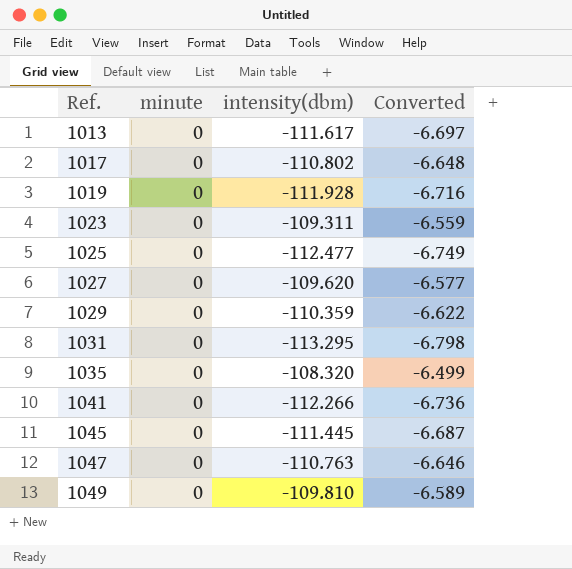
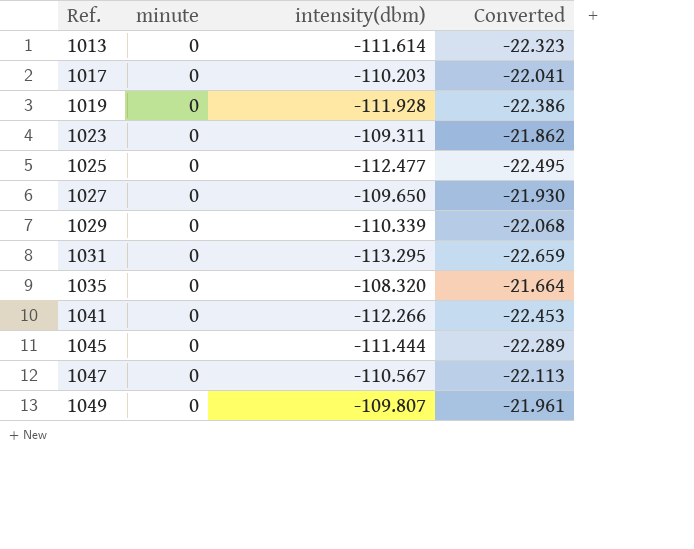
column Converted | formula: [intensity(dbm)] * 0.06 -> [intensity(dbm)] * 0.2
1013 | intensity(dbm): -111.617 -> -111.614
1017 | intensity(dbm): -110.802 -> -110.203
1027 | intensity(dbm): -109.620 -> -109.650
1029 | intensity(dbm): -110.359 -> -110.339
1045 | intensity(dbm): -111.445 -> -111.444
1047 | intensity(dbm): -110.763 -> -110.567
1049 | intensity(dbm): -109.810 -> -109.807

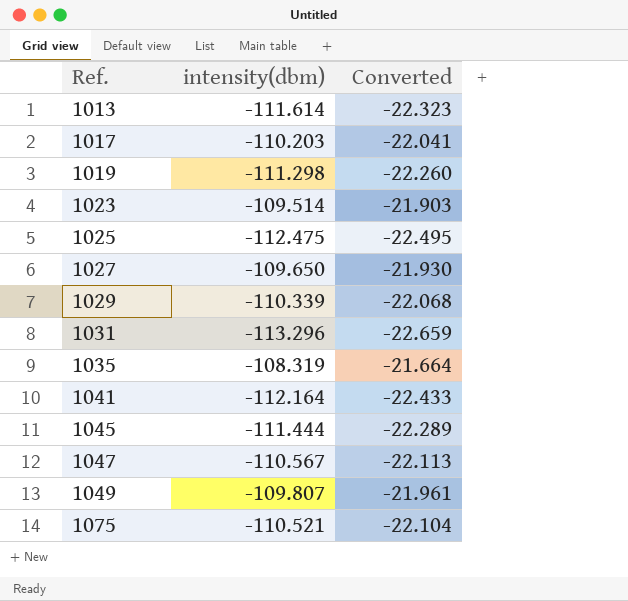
column minute | position: 2 -> none
1019 | intensity(dbm): -111.928 -> -111.298
1019 | Converted: -22.386 -> -22.260
1023 | intensity(dbm): -109.311 -> -109.514
1023 | Converted: -21.862 -> -21.903
1025 | intensity(dbm): -112.477 -> -112.475
1031 | intensity(dbm): -113.295 -> -113.296
1035 | intensity(dbm): -108.320 -> -108.319
1041 | intensity(dbm): -112.266 -> -112.164
1041 | Converted: -22.453 -> -22.433
row 1075: none -> -110.521 | -22.104

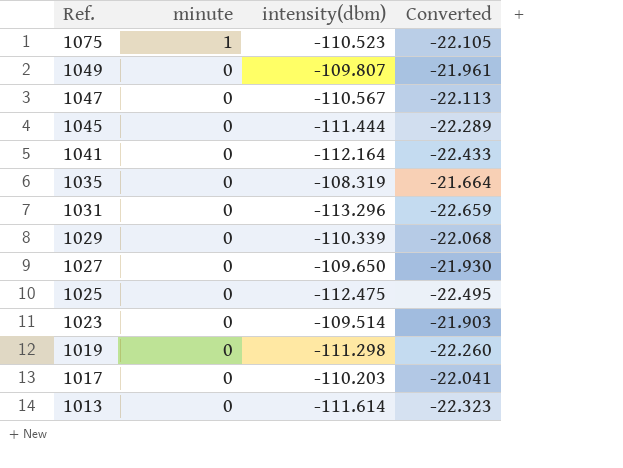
row order: Ref. ascending -> Ref. descending
column minute | position: none -> 2
1075 | intensity(dbm): -110.521 -> -110.523
1075 | Converted: -22.104 -> -22.105

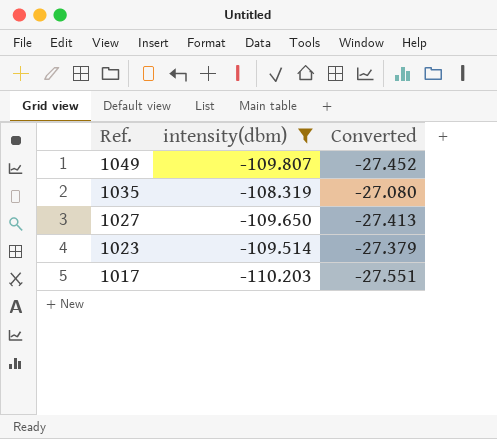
filter: none -> intensity(dbm) >= -110.203
column minute | position: 2 -> none
column Converted | formula: [intensity(dbm)] * 0.2 -> [intensity(dbm)] * 0.25

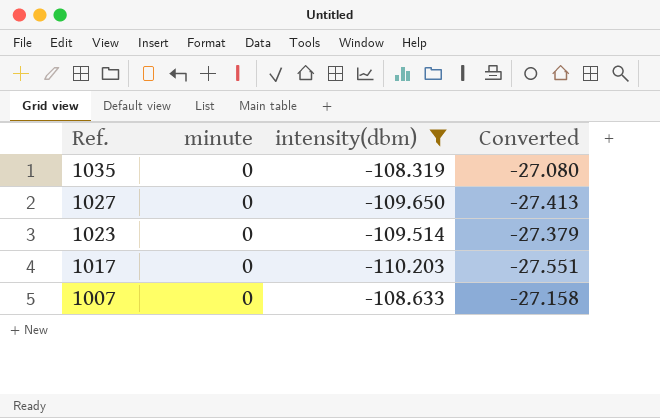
column minute | position: none -> 2
row 1049: -109.807 | -27.452 -> none
row 1007: none -> 0 | -108.633 | -27.158

